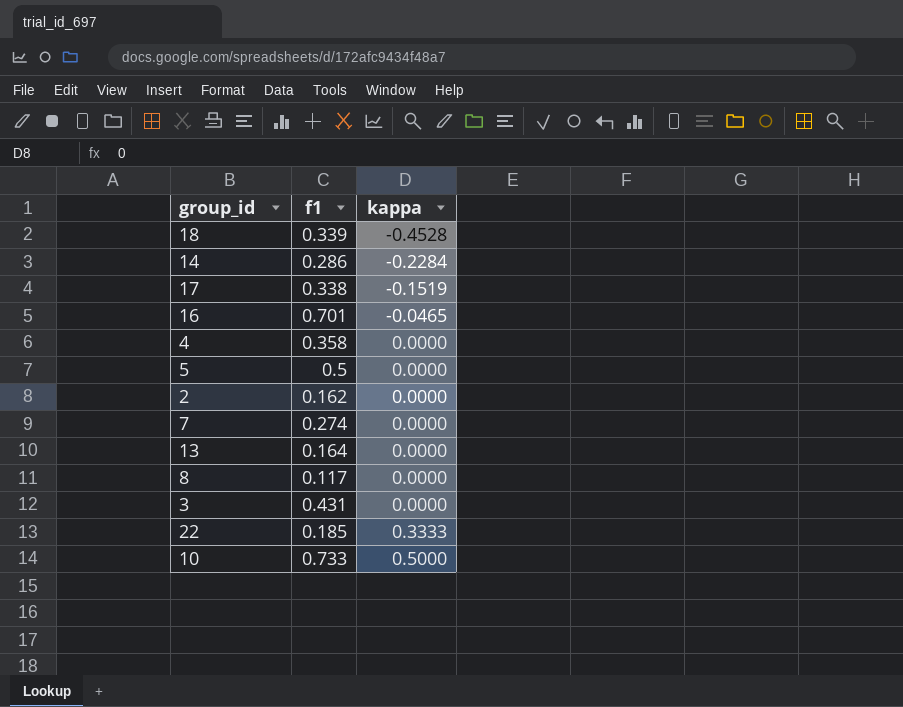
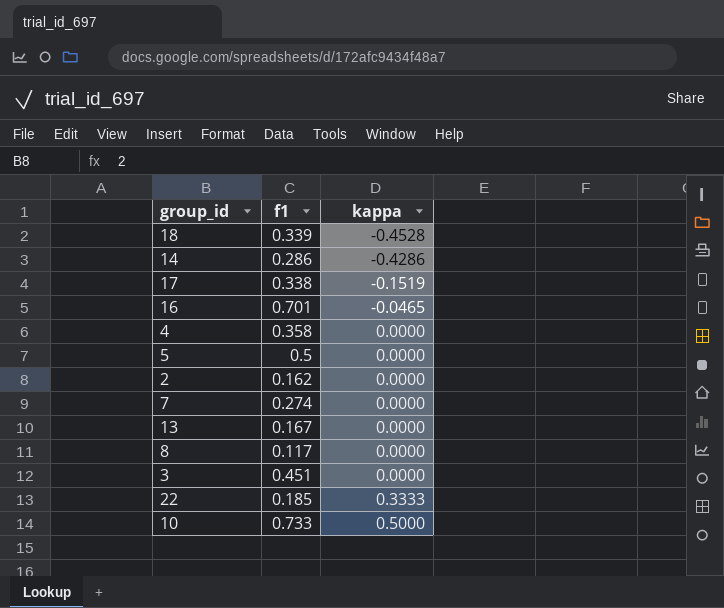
14 | kappa: -0.2284 -> -0.4286
13 | f1: 0.164 -> 0.167
3 | f1: 0.431 -> 0.451

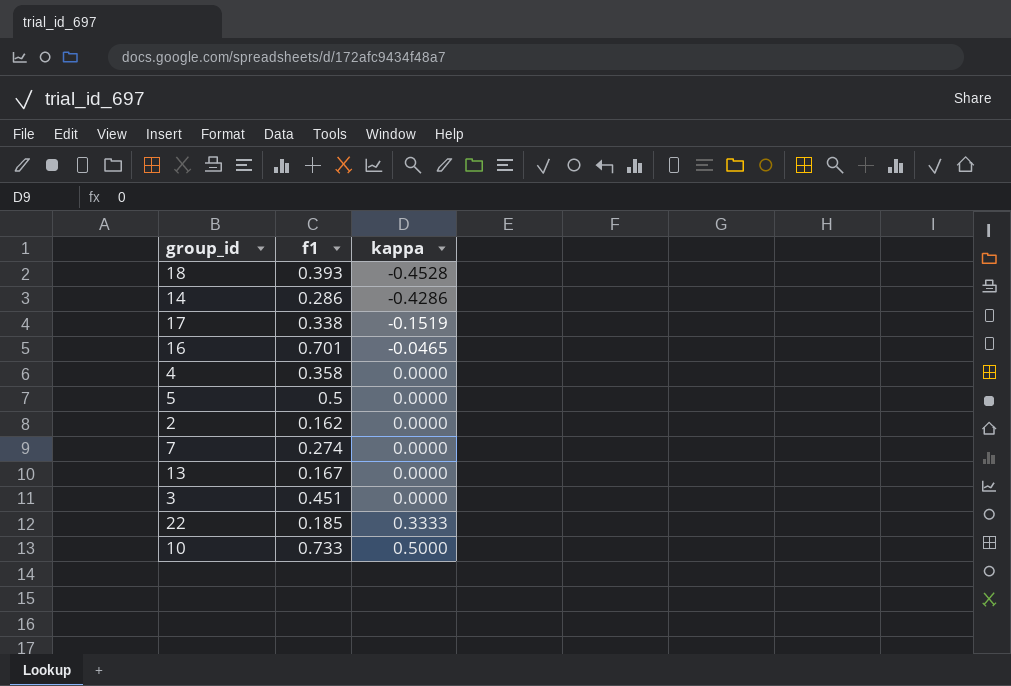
row 8: 0.117 | 0.0000 -> none
18 | f1: 0.339 -> 0.393

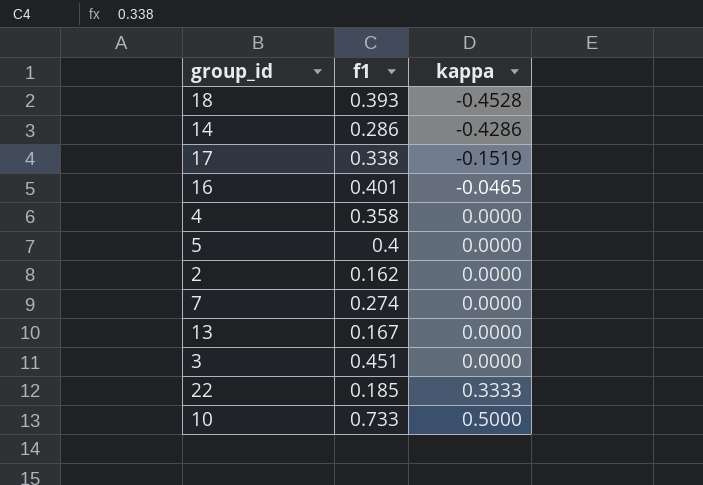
16 | f1: 0.701 -> 0.401
5 | f1: 0.5 -> 0.4

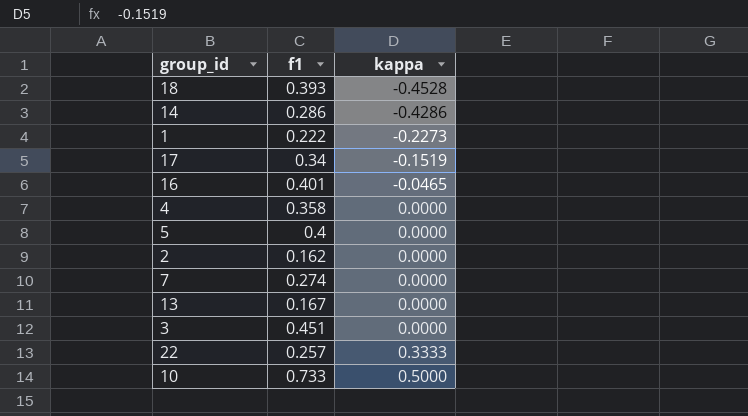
row 1: none -> 0.222 | -0.2273
17 | f1: 0.338 -> 0.34
22 | f1: 0.185 -> 0.257

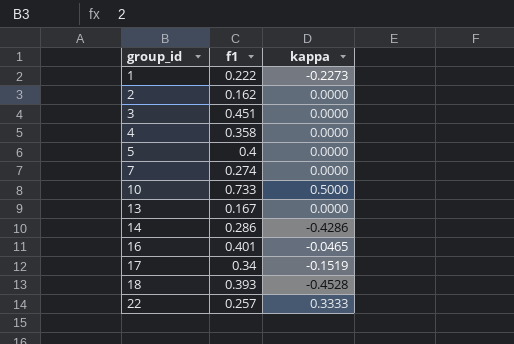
row order: kappa ascending -> group_id ascending

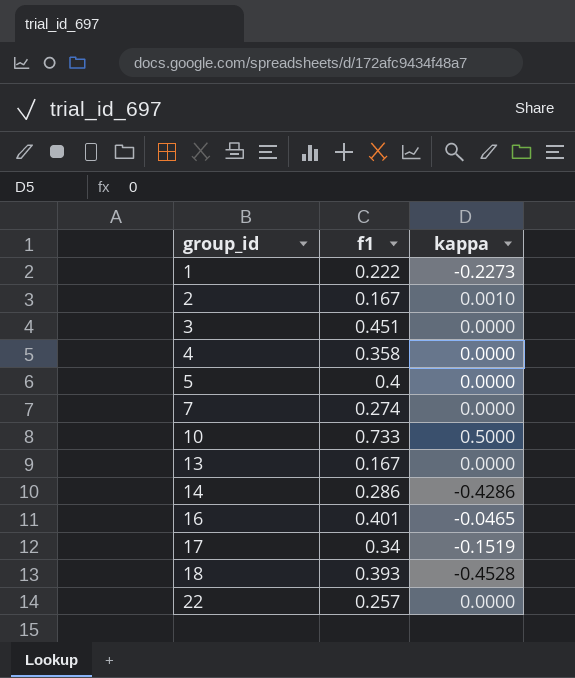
2 | f1: 0.162 -> 0.167
2 | kappa: 0.0000 -> 0.0010
22 | kappa: 0.3333 -> 0.0000

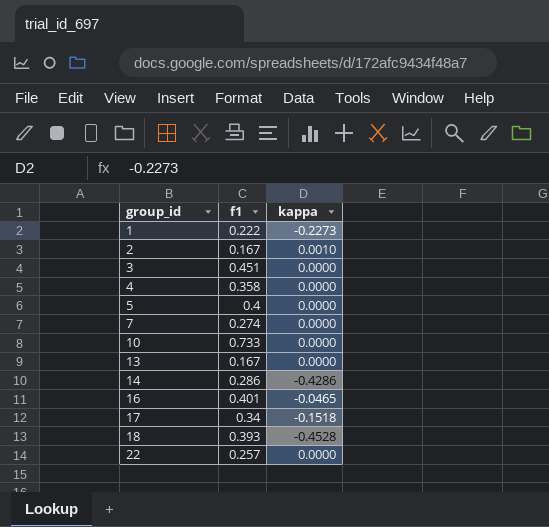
10 | kappa: 0.5000 -> 0.0000
17 | kappa: -0.1519 -> -0.1518

